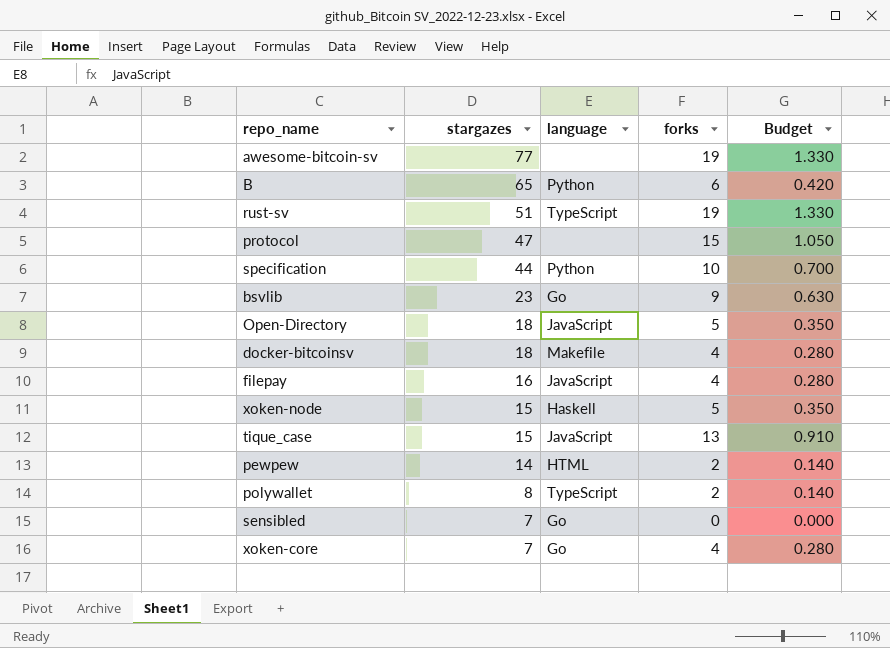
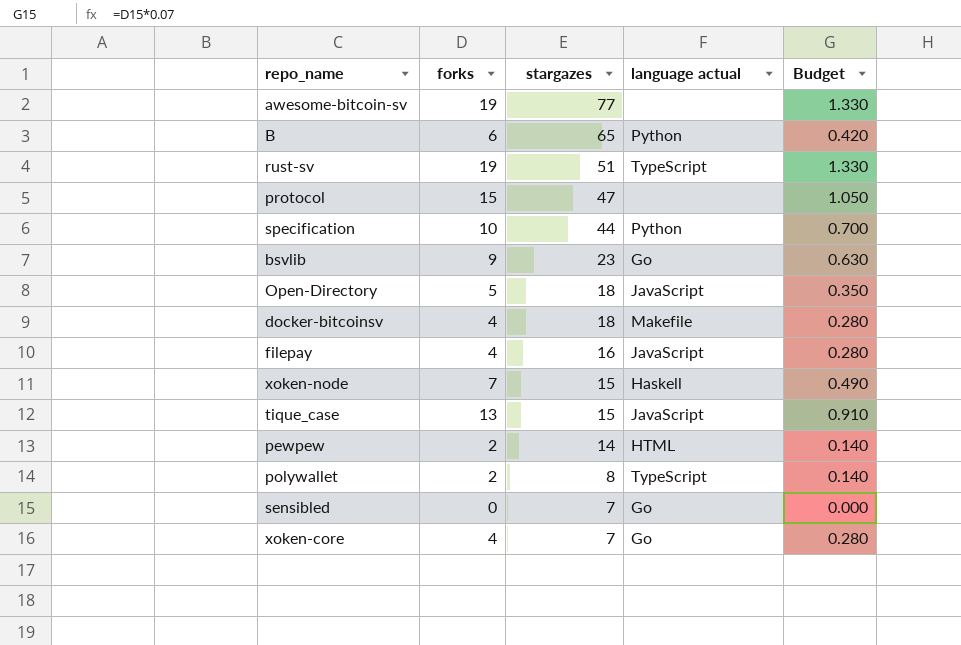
column forks | position: 4 -> 2
column name: language -> language actual
xoken-node | forks: 5 -> 7
xoken-node | Budget: 0.350 -> 0.490

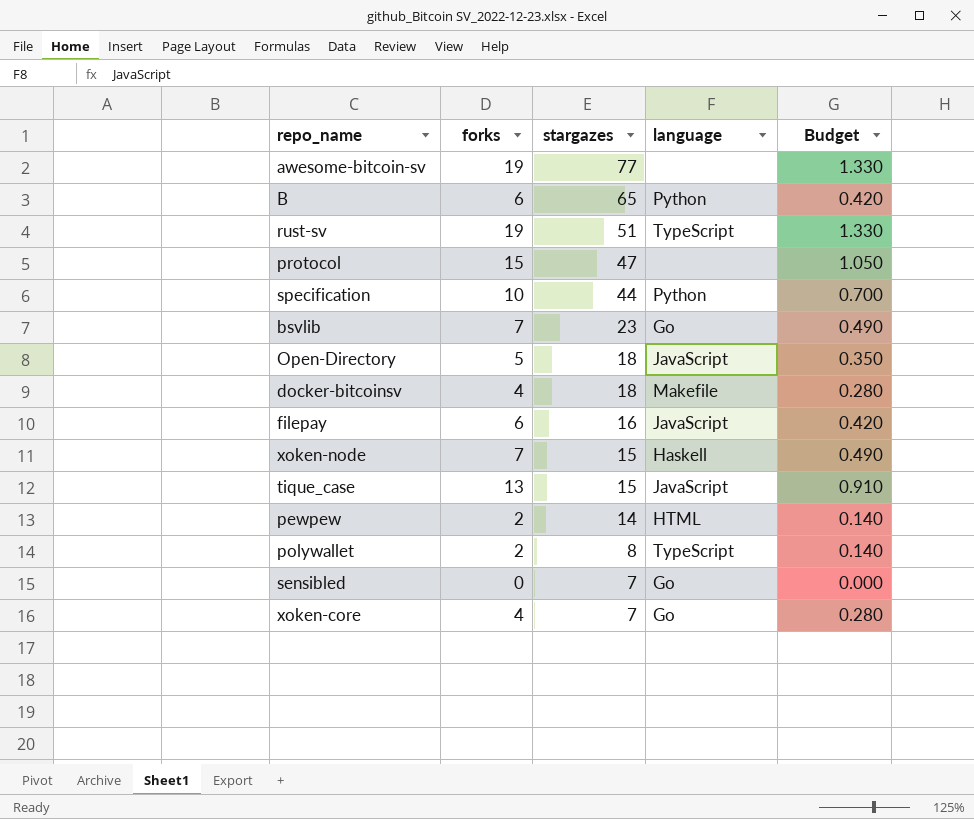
column name: language actual -> language
bsvlib | forks: 9 -> 7
bsvlib | Budget: 0.630 -> 0.490
filepay | forks: 4 -> 6
filepay | Budget: 0.280 -> 0.420

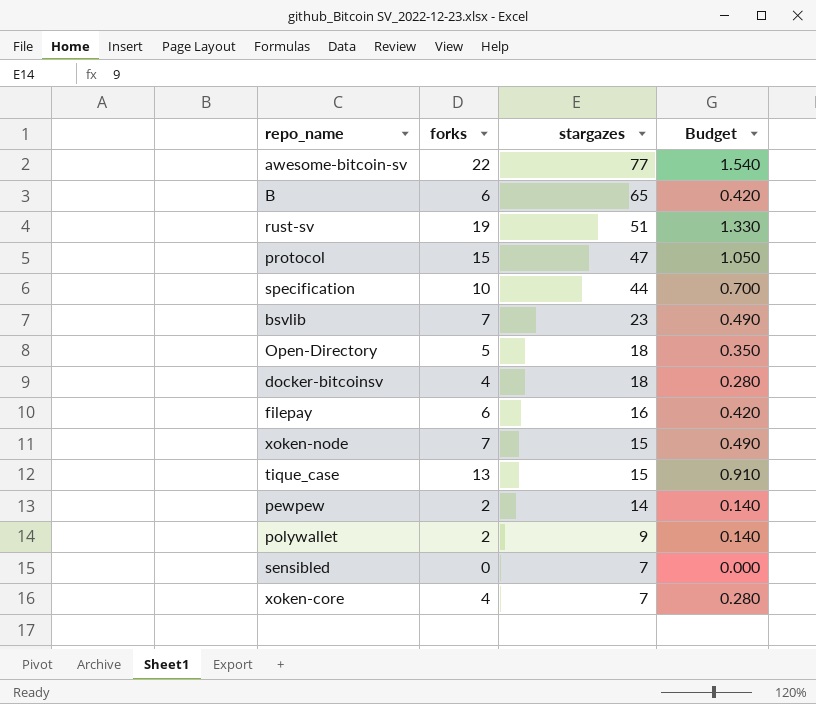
column language | position: 4 -> none
awesome-bitcoin-sv | forks: 19 -> 22
awesome-bitcoin-sv | Budget: 1.330 -> 1.540
polywallet | stargazes: 8 -> 9

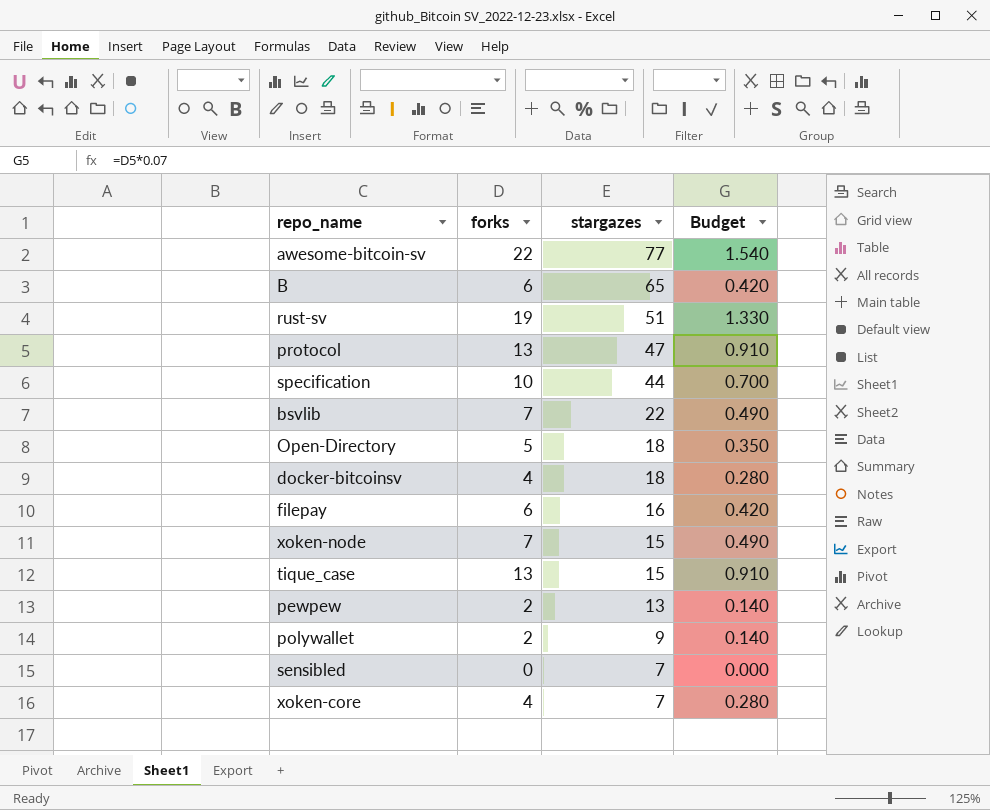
protocol | forks: 15 -> 13
protocol | Budget: 1.050 -> 0.910
bsvlib | stargazes: 23 -> 22
pewpew | stargazes: 14 -> 13

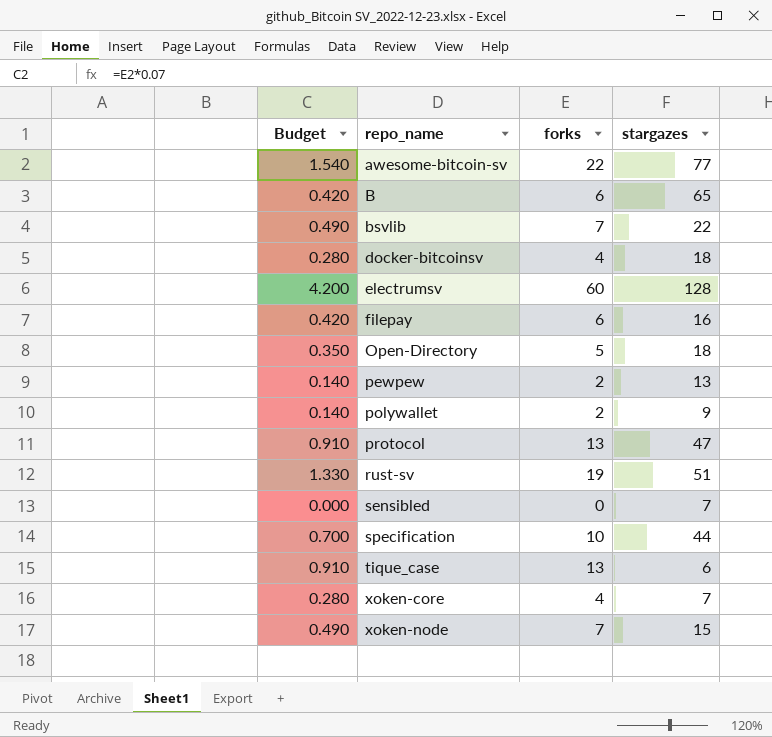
row order: stargazes descending -> repo_name ascending
column Budget | position: 4 -> 1
row electrumsv: none -> 4.200 | 60 | 128
tique_case | stargazes: 15 -> 6

